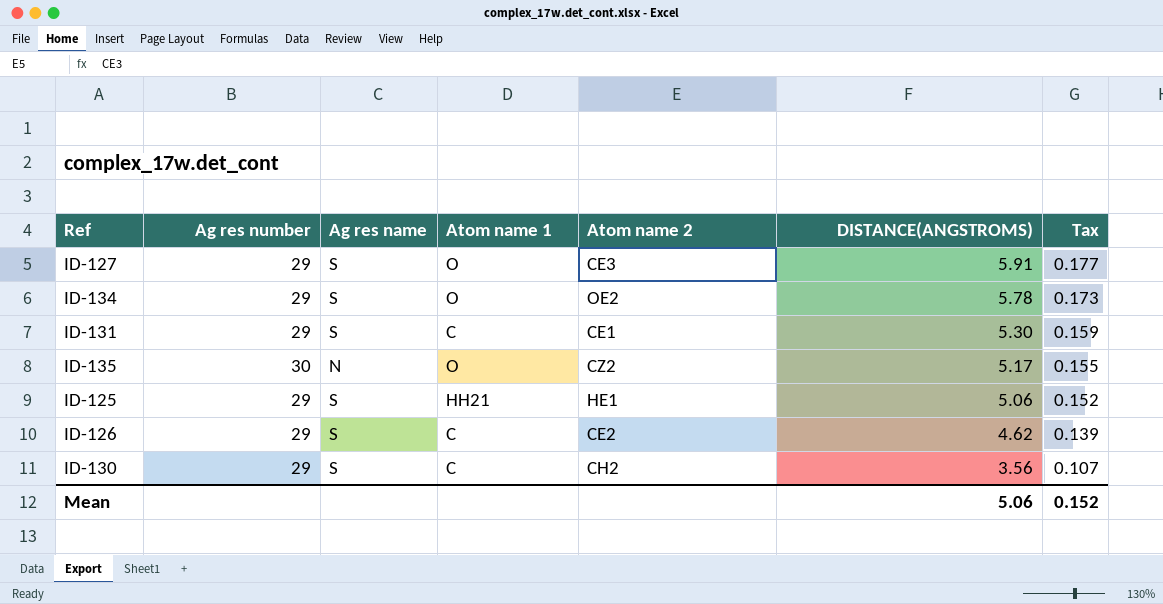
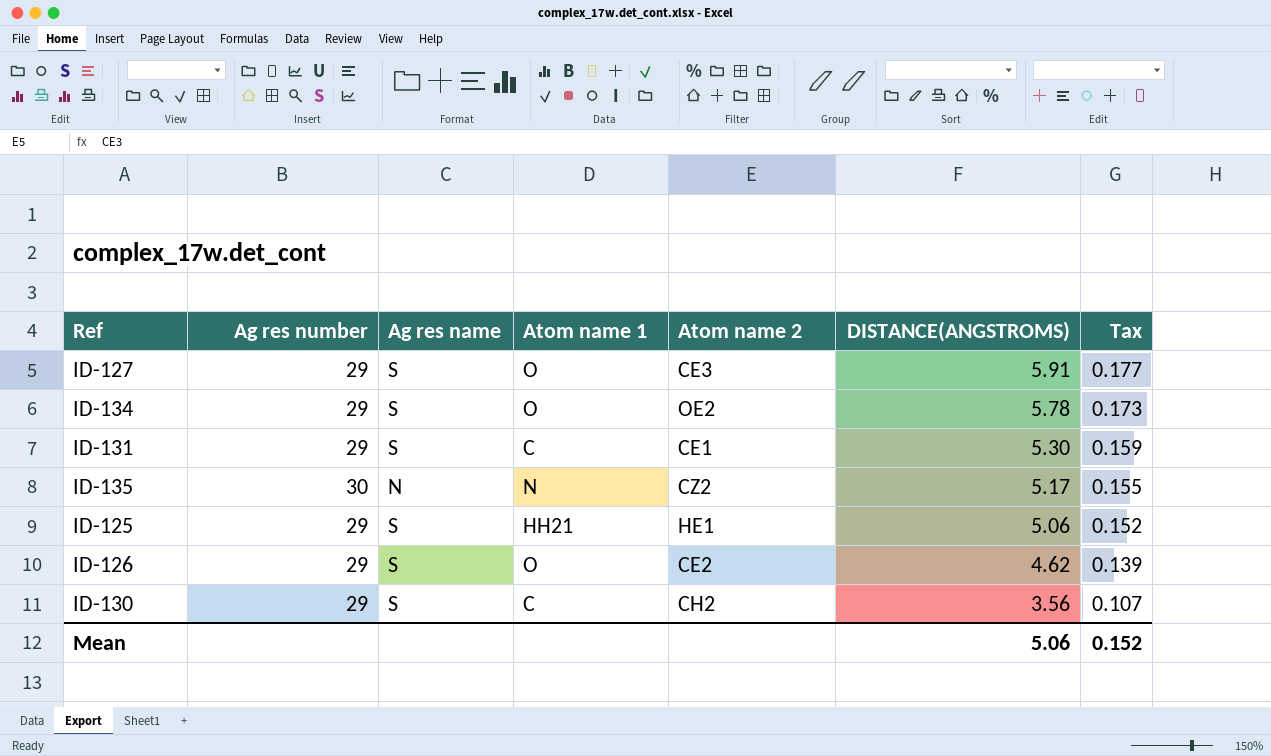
ID-135 | Atom name 1: O -> N
ID-126 | Atom name 1: C -> O

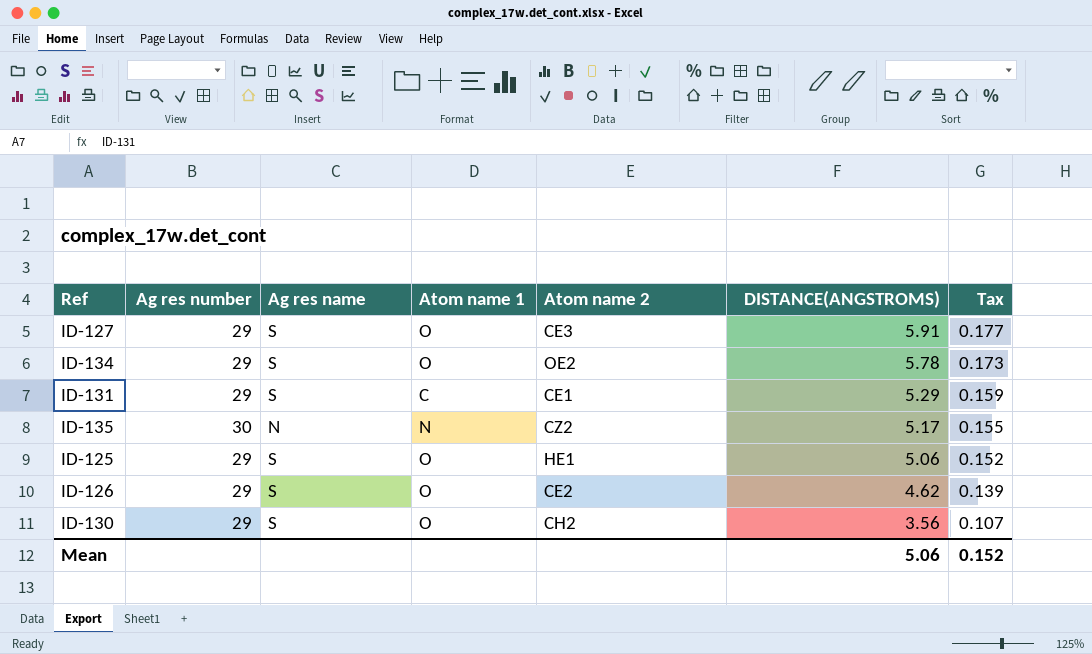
ID-131 | DISTANCE(ANGSTROMS): 5.30 -> 5.29
ID-125 | Atom name 1: HH21 -> O
ID-130 | Atom name 1: C -> O

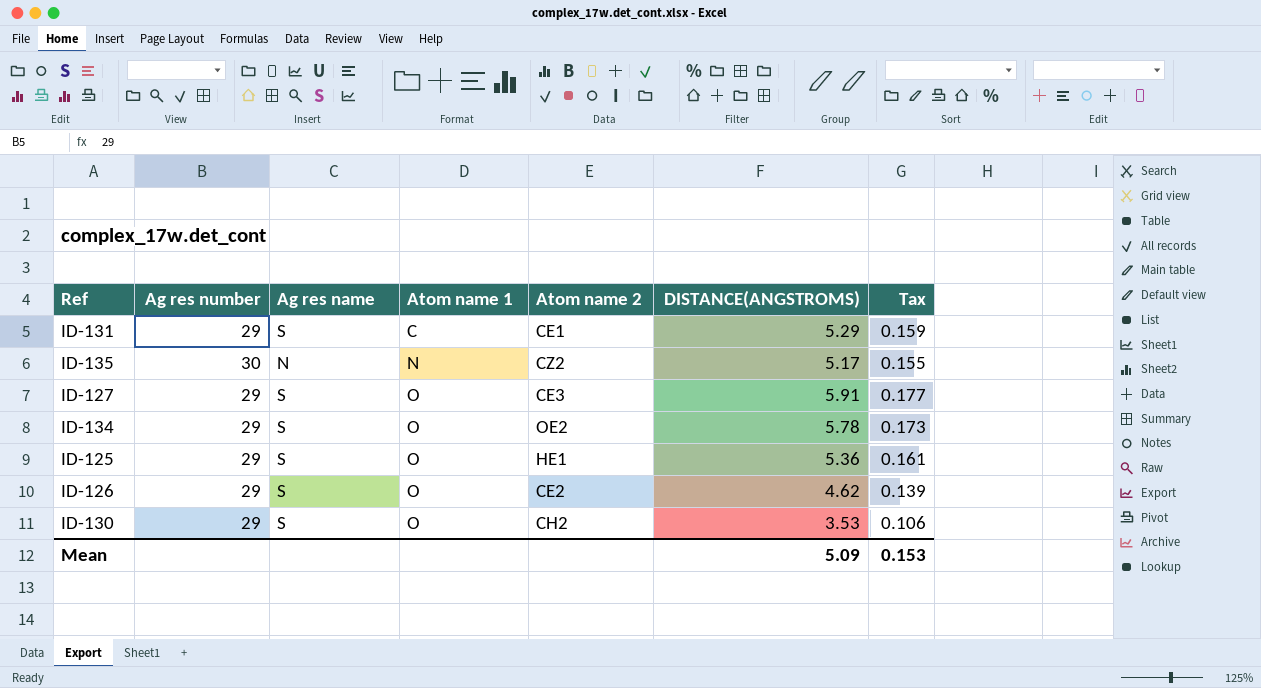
row order: DISTANCE(ANGSTROMS) descending -> Atom name 1 ascending
ID-125 | DISTANCE(ANGSTROMS): 5.06 -> 5.36
ID-125 | Tax: 0.152 -> 0.161
ID-130 | DISTANCE(ANGSTROMS): 3.56 -> 3.53
ID-130 | Tax: 0.107 -> 0.106
Mean | DISTANCE(ANGSTROMS): 5.06 -> 5.09
Mean | Tax: 0.152 -> 0.153

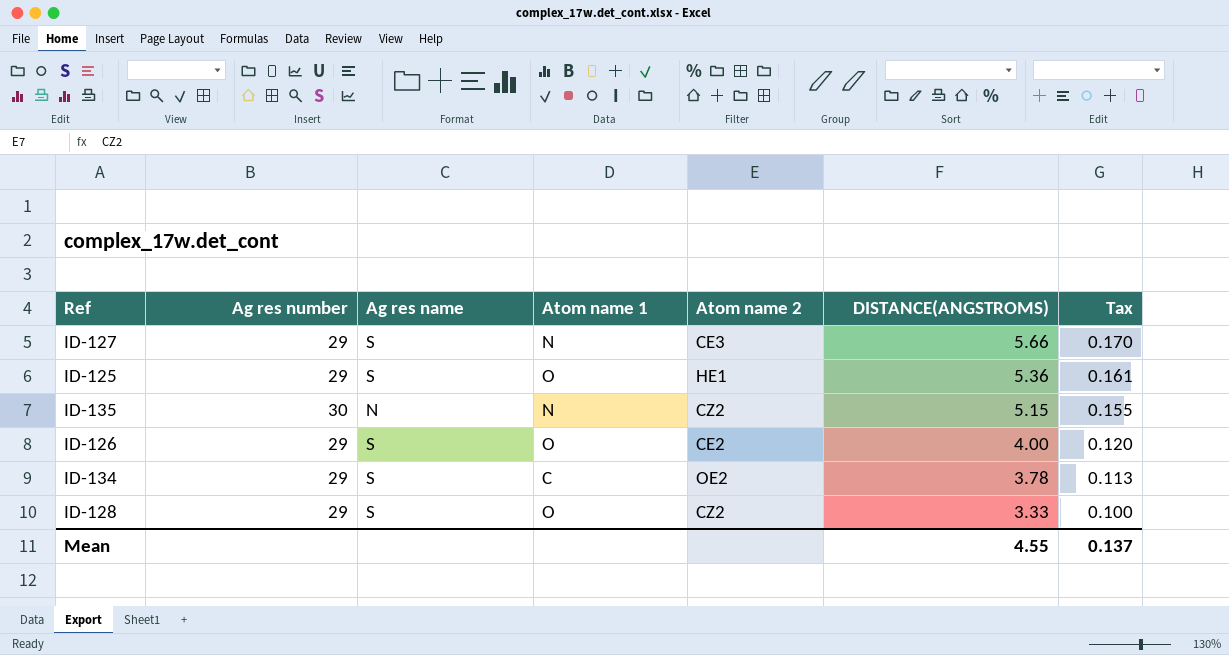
row order: Atom name 1 ascending -> DISTANCE(ANGSTROMS) descending
row ID-131: 29 | S | C | CE1 | 5.29 | 0.159 -> none
row ID-130: 29 | S | O | CH2 | 3.53 | 0.106 -> none
ID-127 | Atom name 1: O -> N
ID-127 | DISTANCE(ANGSTROMS): 5.91 -> 5.66
ID-127 | Tax: 0.177 -> 0.170
ID-135 | DISTANCE(ANGSTROMS): 5.17 -> 5.15
ID-126 | DISTANCE(ANGSTROMS): 4.62 -> 4.00
ID-126 | Tax: 0.139 -> 0.120
ID-134 | Atom name 1: O -> C
ID-134 | DISTANCE(ANGSTROMS): 5.78 -> 3.78
ID-134 | Tax: 0.173 -> 0.113
row ID-128: none -> 29 | S | O | CZ2 | 3.33 | 0.100
Mean | DISTANCE(ANGSTROMS): 5.09 -> 4.55
Mean | Tax: 0.153 -> 0.137

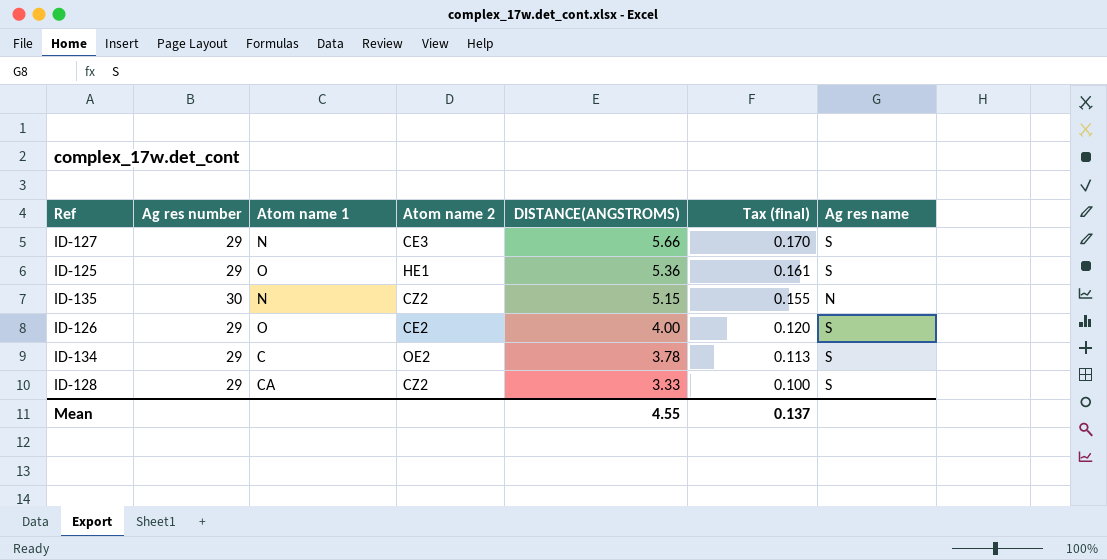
column name: Tax -> Tax (final)
column Ag res name | position: 3 -> 7
ID-128 | Atom name 1: O -> CA

